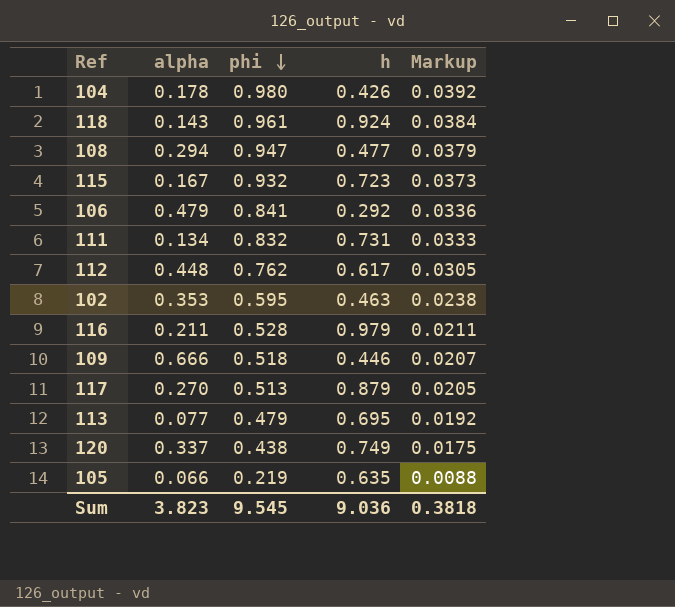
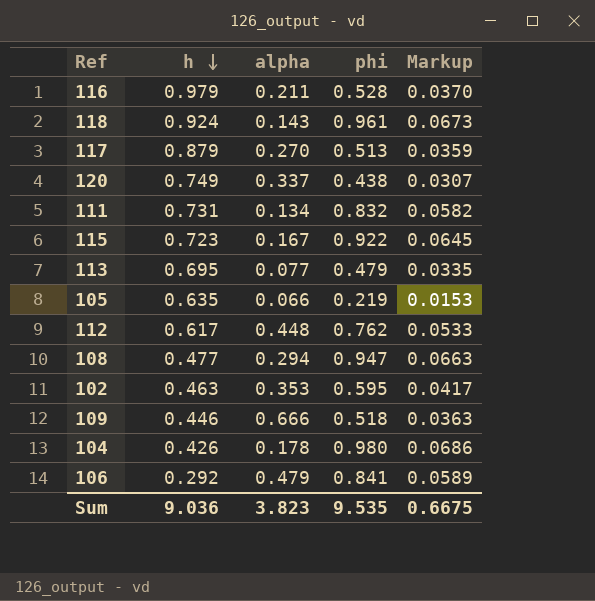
row order: phi descending -> h descending
column h | position: 4 -> 2
column Markup | formula: [phi] * 0.04 -> [phi] * 0.07
115 | phi: 0.932 -> 0.922
Sum | phi: 9.545 -> 9.535
Sum | Markup: 0.3818 -> 0.6675

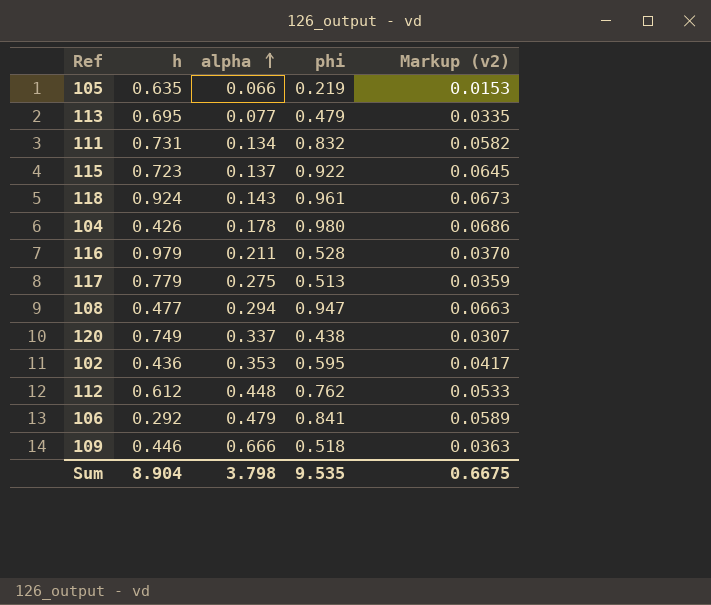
row order: h descending -> alpha ascending
column name: Markup -> Markup (v2)
115 | alpha: 0.167 -> 0.137
117 | h: 0.879 -> 0.779
117 | alpha: 0.270 -> 0.275
102 | h: 0.463 -> 0.436
112 | h: 0.617 -> 0.612
Sum | h: 9.036 -> 8.904
Sum | alpha: 3.823 -> 3.798

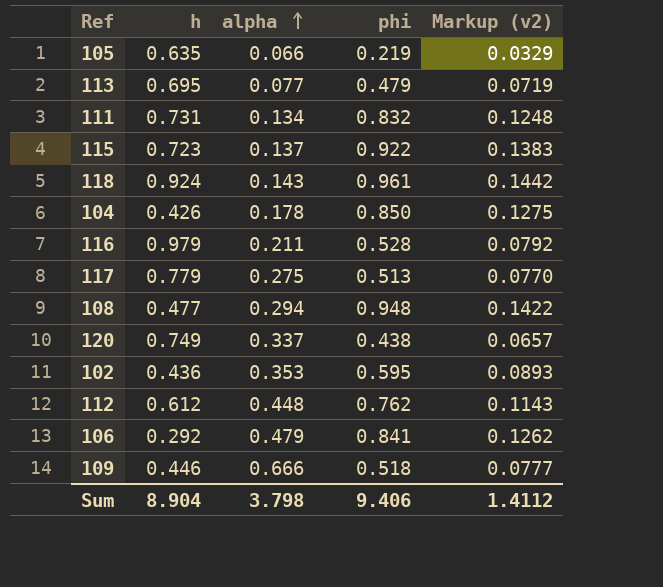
column Markup (v2) | formula: [phi] * 0.07 -> [phi] * 0.15
104 | phi: 0.980 -> 0.850
108 | phi: 0.947 -> 0.948
Sum | phi: 9.535 -> 9.406
Sum | Markup (v2): 0.6675 -> 1.4112

